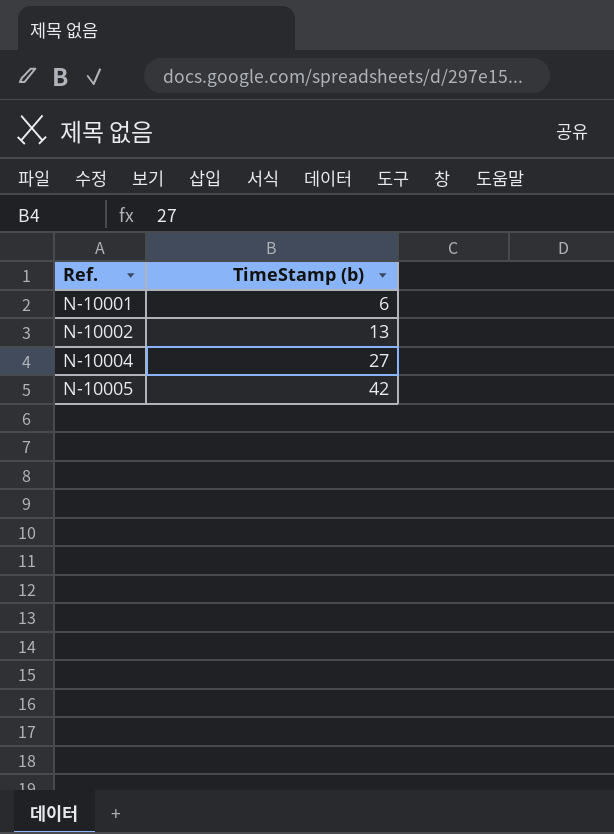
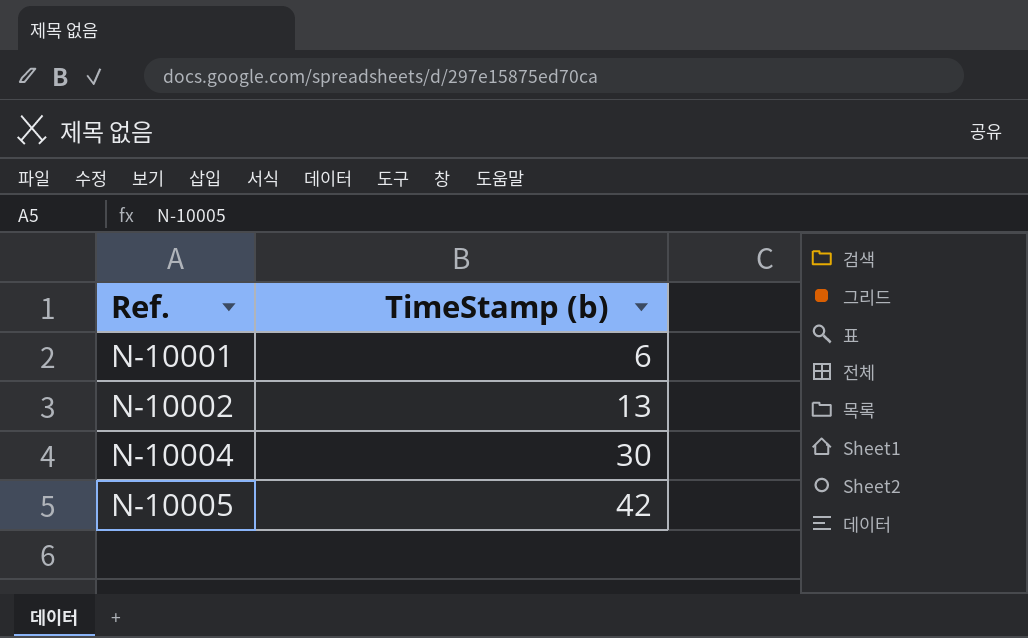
N-10004 | TimeStamp (b): 27 -> 30

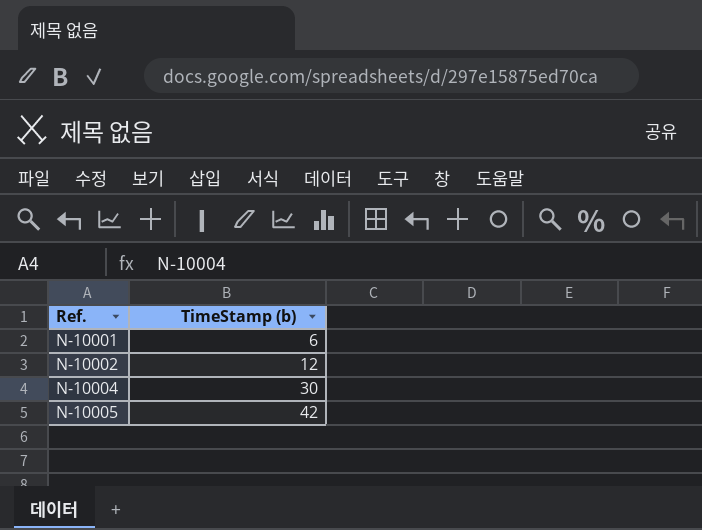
N-10002 | TimeStamp (b): 13 -> 12

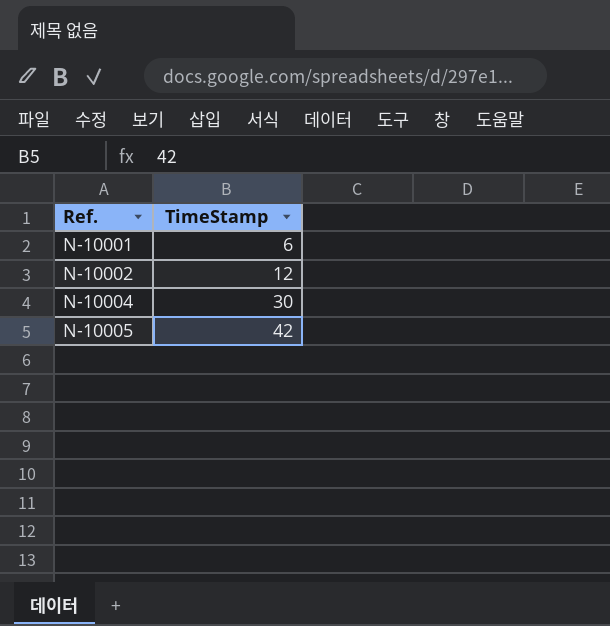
column name: TimeStamp (b) -> TimeStamp

